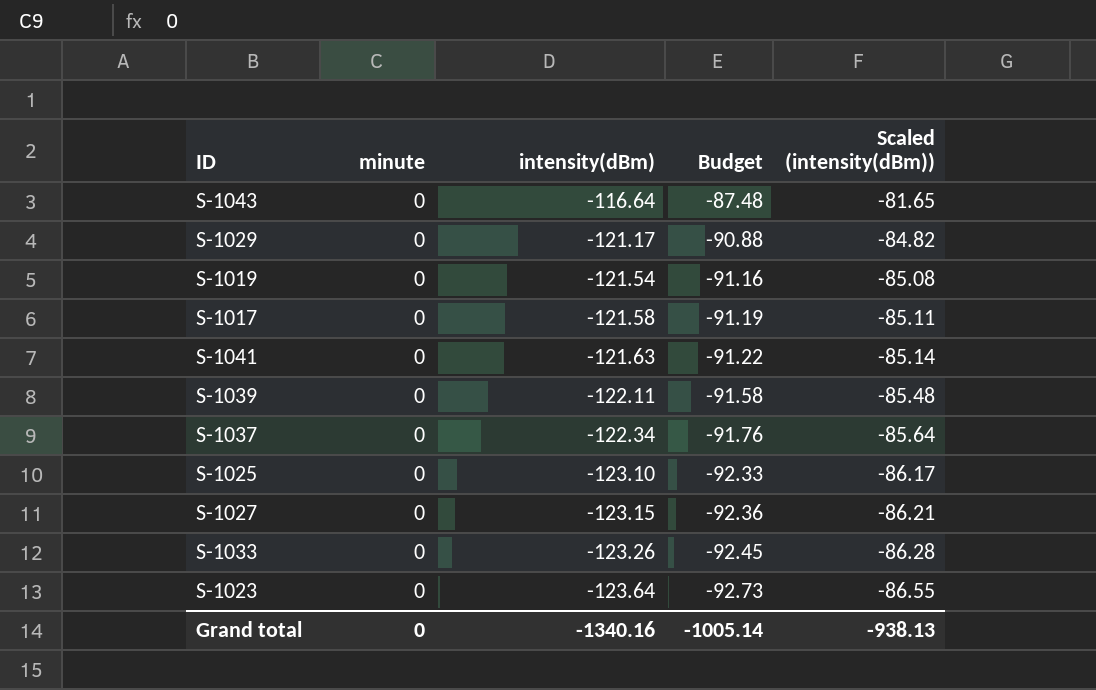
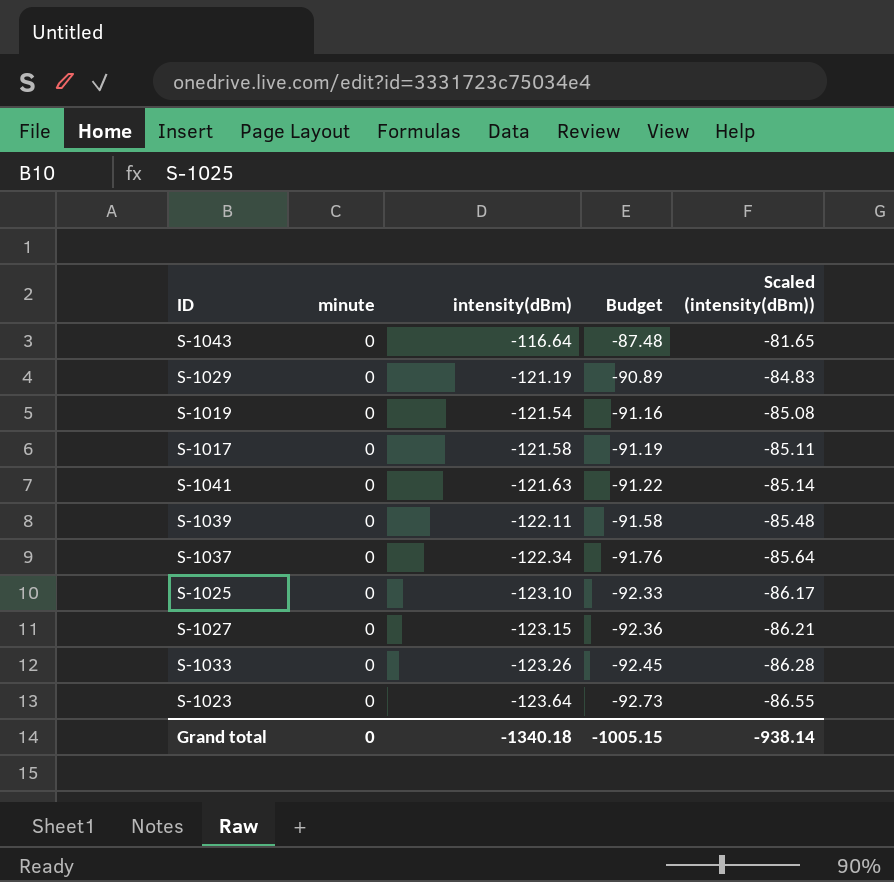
S-1029 | intensity(dBm): -121.17 -> -121.19
S-1029 | Budget: -90.88 -> -90.89
S-1029 | Scaled (intensity(dBm)): -84.82 -> -84.83
Grand total | intensity(dBm): -1340.16 -> -1340.18
Grand total | Budget: -1005.14 -> -1005.15
Grand total | Scaled (intensity(dBm)): -938.13 -> -938.14

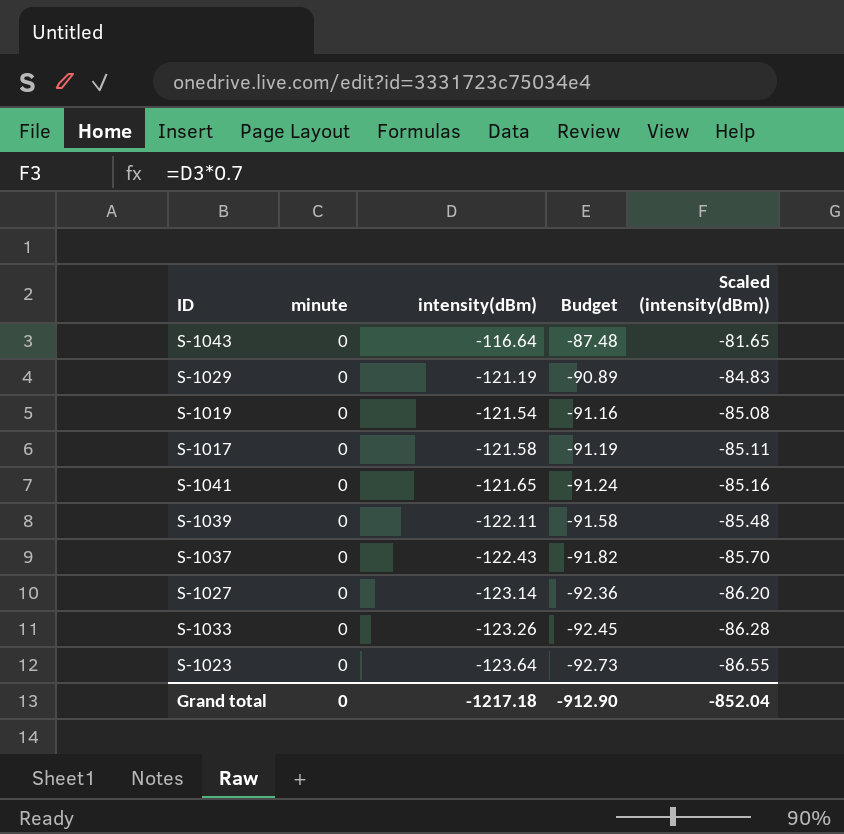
row S-1025: 0 | -123.10 | -92.33 | -86.17 -> none
S-1041 | intensity(dBm): -121.63 -> -121.65
S-1041 | Budget: -91.22 -> -91.24
S-1041 | Scaled (intensity(dBm)): -85.14 -> -85.16
S-1037 | intensity(dBm): -122.34 -> -122.43
S-1037 | Budget: -91.76 -> -91.82
S-1037 | Scaled (intensity(dBm)): -85.64 -> -85.70
S-1027 | intensity(dBm): -123.15 -> -123.14
S-1027 | Scaled (intensity(dBm)): -86.21 -> -86.20
Grand total | intensity(dBm): -1340.18 -> -1217.18
Grand total | Budget: -1005.15 -> -912.90
Grand total | Scaled (intensity(dBm)): -938.14 -> -852.04

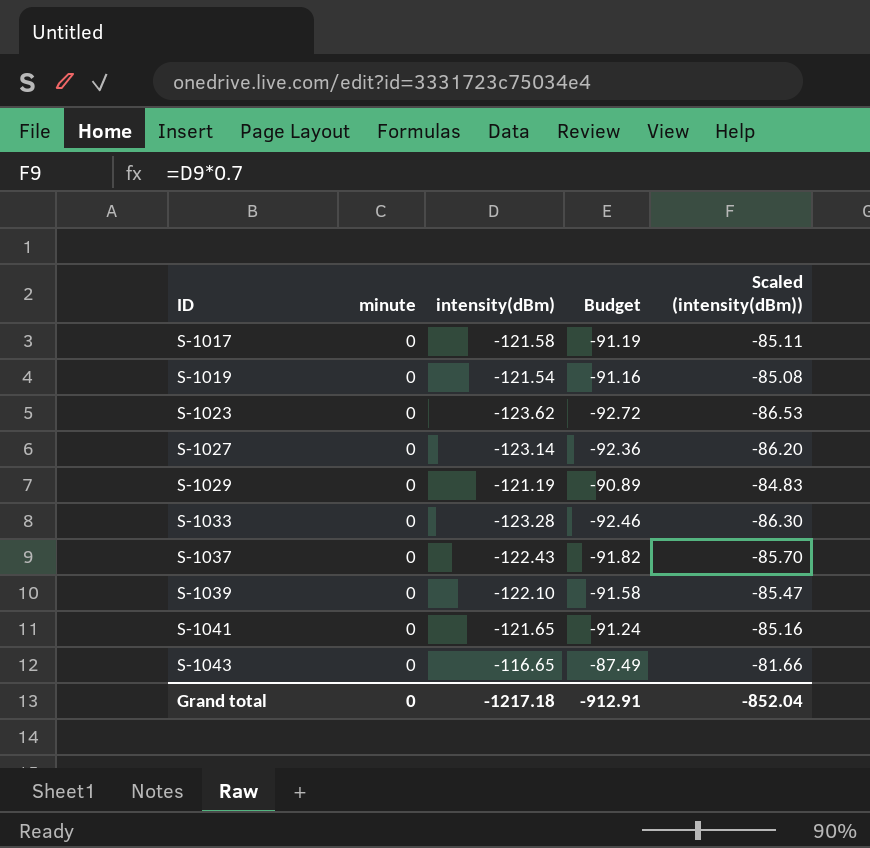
row order: intensity(dBm) descending -> ID ascending
S-1023 | intensity(dBm): -123.64 -> -123.62
S-1023 | Budget: -92.73 -> -92.72
S-1023 | Scaled (intensity(dBm)): -86.55 -> -86.53
S-1033 | intensity(dBm): -123.26 -> -123.28
S-1033 | Budget: -92.45 -> -92.46
S-1033 | Scaled (intensity(dBm)): -86.28 -> -86.30
S-1039 | intensity(dBm): -122.11 -> -122.10
S-1039 | Scaled (intensity(dBm)): -85.48 -> -85.47
S-1043 | intensity(dBm): -116.64 -> -116.65
S-1043 | Budget: -87.48 -> -87.49
S-1043 | Scaled (intensity(dBm)): -81.65 -> -81.66
Grand total | Budget: -912.90 -> -912.91

